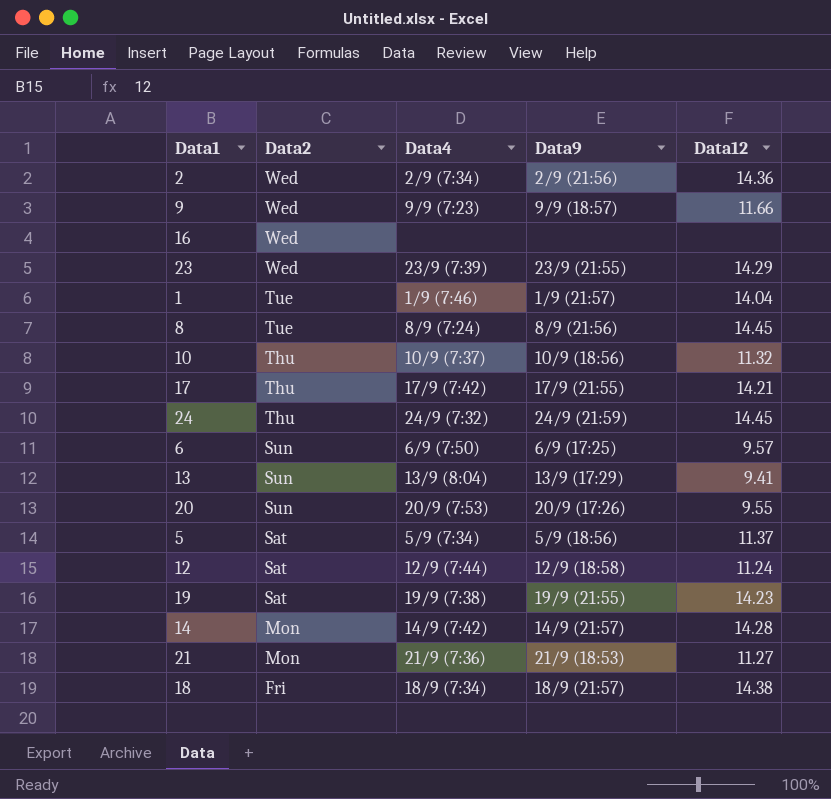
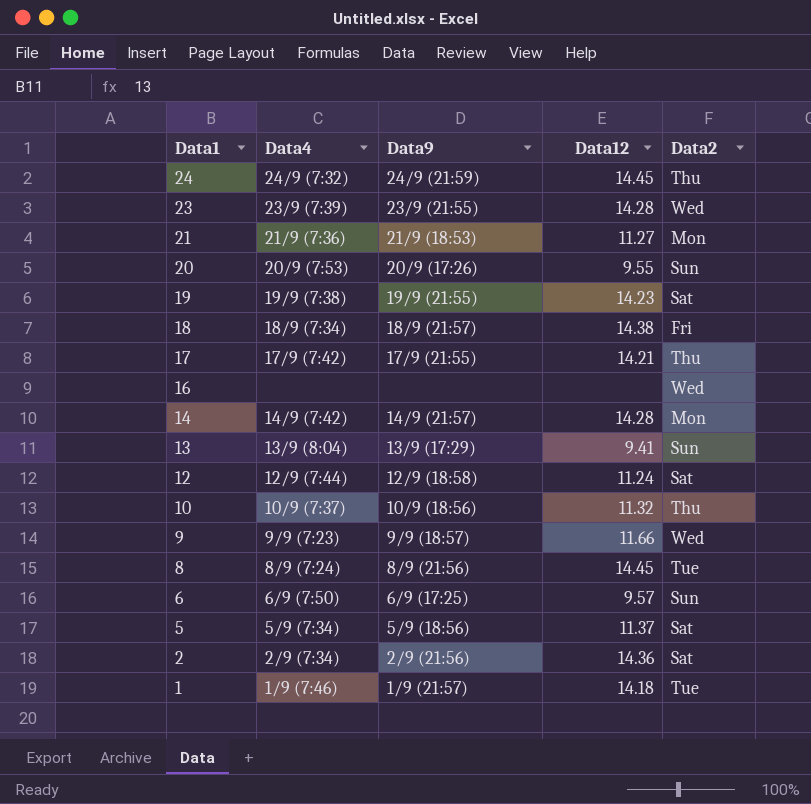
row order: Data2 descending -> Data1 descending
column Data2 | position: 2 -> 5
23 | Data12: 14.29 -> 14.28
2 | Data2: Wed -> Sat
1 | Data12: 14.04 -> 14.18

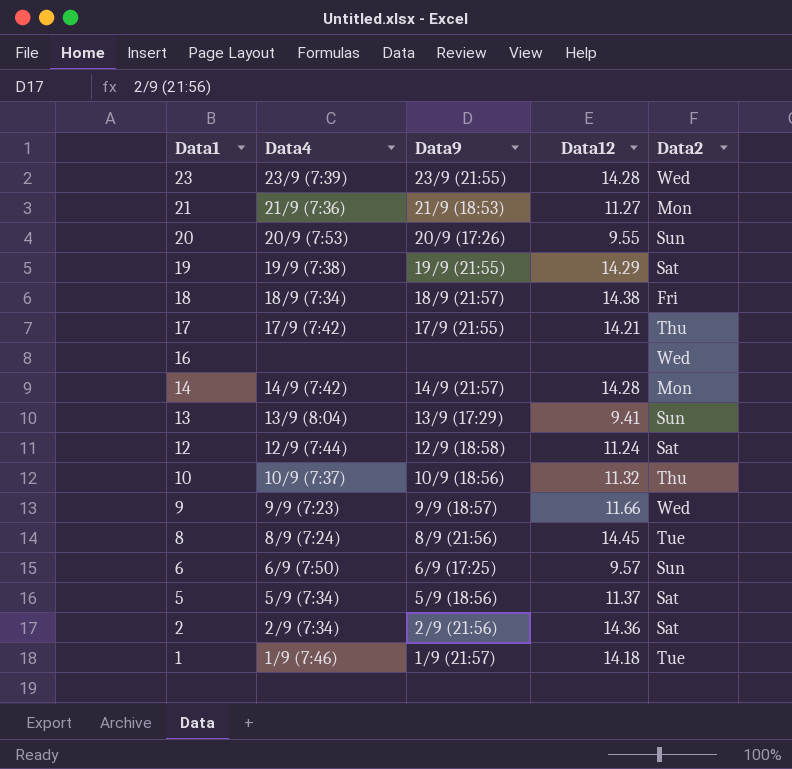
row 24: 24/9 (7:32) | 24/9 (21:59) | 14.45 | Thu -> none
19 | Data12: 14.23 -> 14.29

